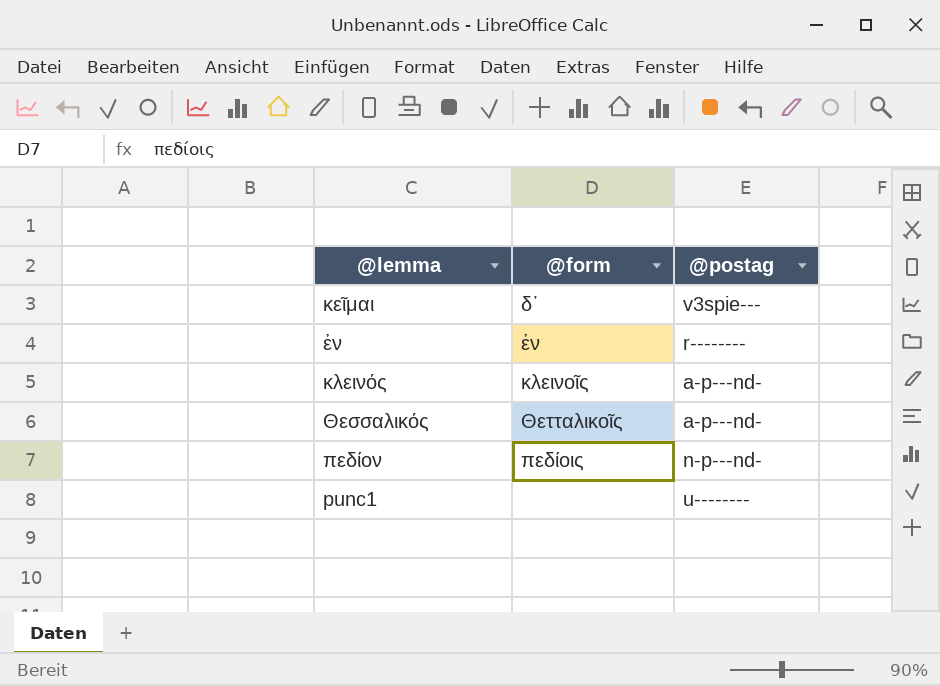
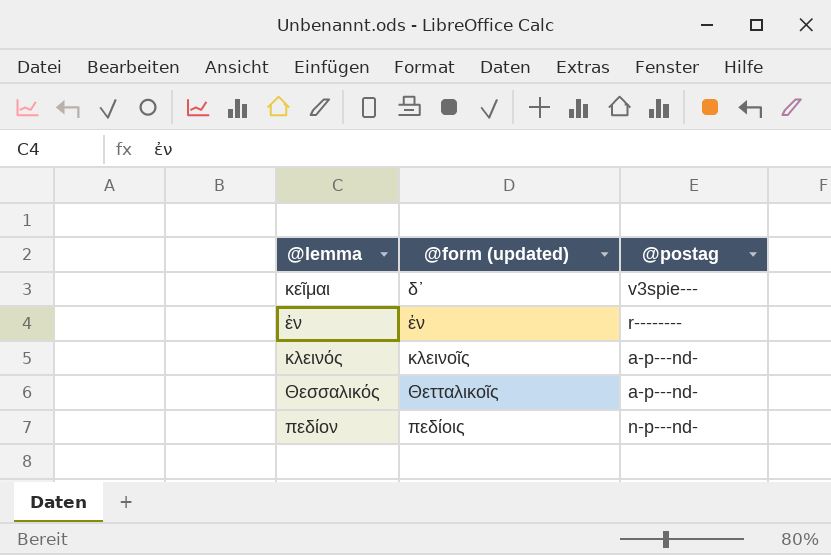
column name: @form -> @form (updated)
row punc1: none | u-------- -> none

